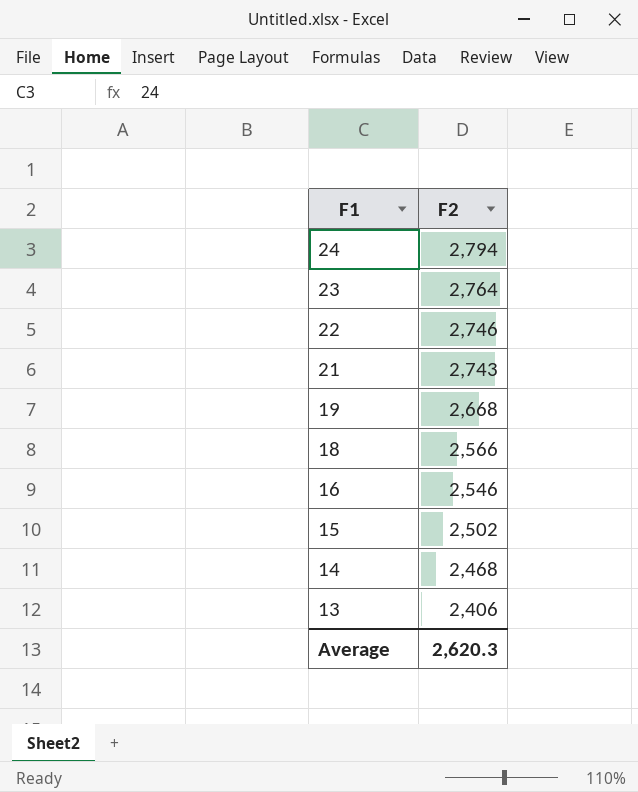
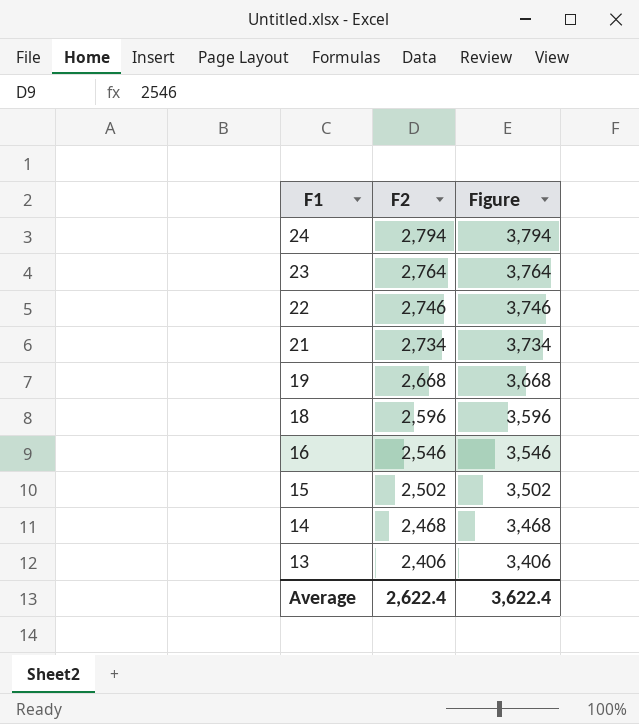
column Figure | formula: none -> [F2] + 1000
21 | F2: 2,743 -> 2,734
18 | F2: 2,566 -> 2,596
Average | F2: 2,620.3 -> 2,622.4

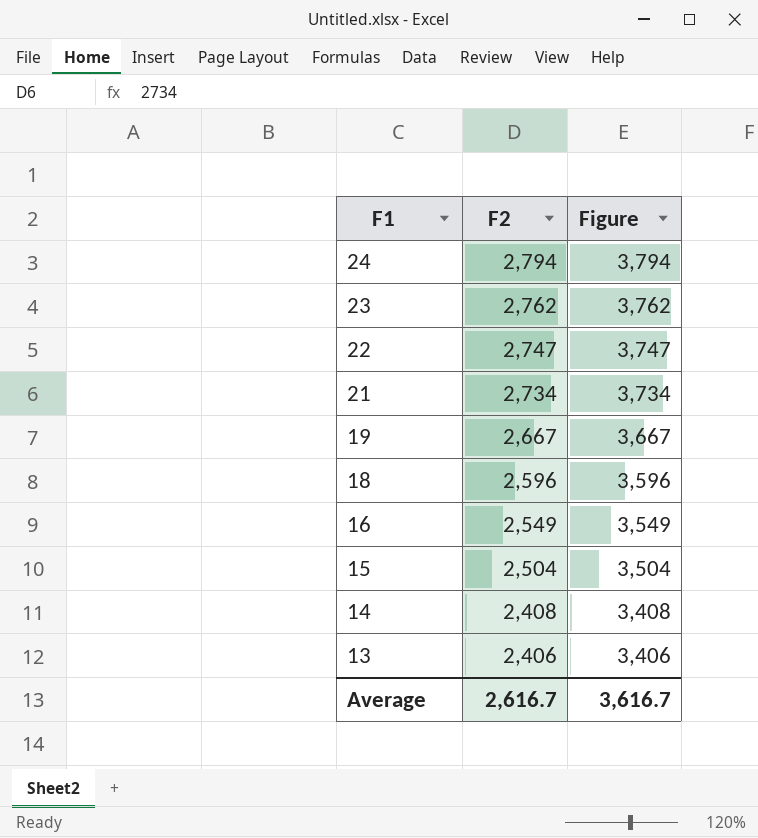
23 | F2: 2,764 -> 2,762
23 | Figure: 3,764 -> 3,762
22 | F2: 2,746 -> 2,747
22 | Figure: 3,746 -> 3,747
19 | F2: 2,668 -> 2,667
19 | Figure: 3,668 -> 3,667
16 | F2: 2,546 -> 2,549
16 | Figure: 3,546 -> 3,549
15 | F2: 2,502 -> 2,504
15 | Figure: 3,502 -> 3,504
14 | F2: 2,468 -> 2,408
14 | Figure: 3,468 -> 3,408
Average | F2: 2,622.4 -> 2,616.7
Average | Figure: 3,622.4 -> 3,616.7

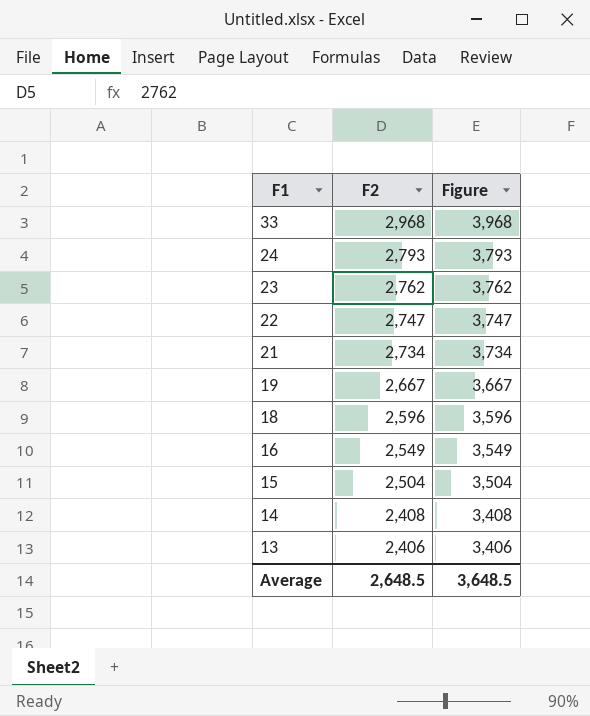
row 33: none -> 2,968 | 3,968
24 | F2: 2,794 -> 2,793
24 | Figure: 3,794 -> 3,793
Average | F2: 2,616.7 -> 2,648.5
Average | Figure: 3,616.7 -> 3,648.5

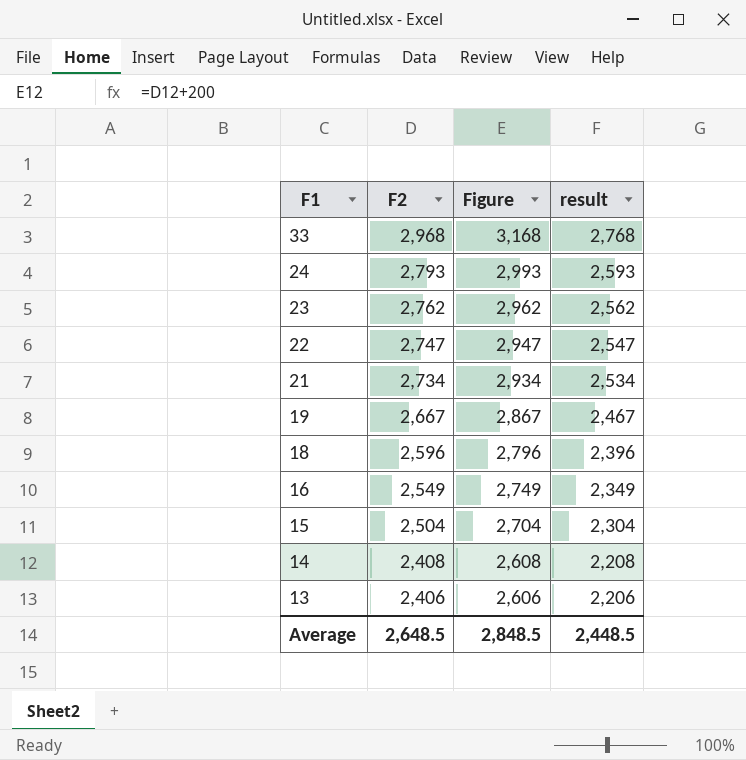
column Figure | formula: [F2] + 1000 -> [F2] + 200
column result | formula: none -> [F2] - 200
Average | Figure: 3,648.5 -> 2,848.5

